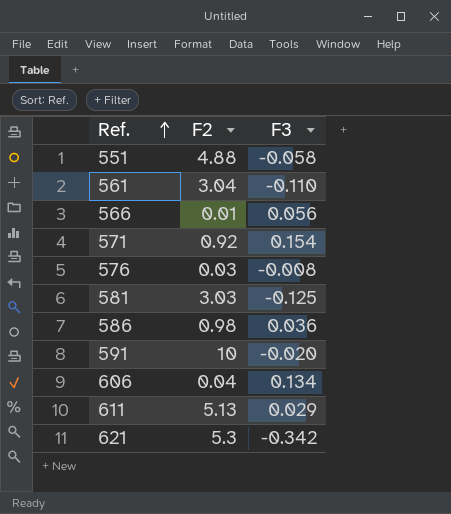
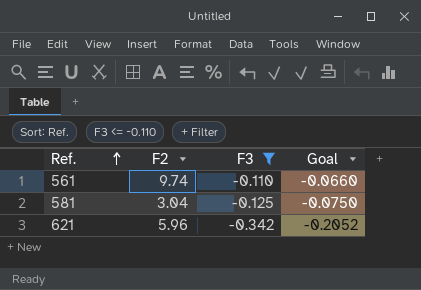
filter: none -> F3 <= -0.110
column Goal | formula: none -> [F3] * 0.6
561 | F2: 3.04 -> 9.74
581 | F2: 3.03 -> 3.04
621 | F2: 5.3 -> 5.96

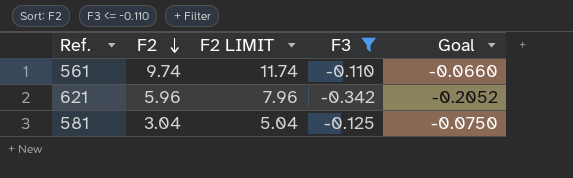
row order: Ref. ascending -> F2 descending
column F2 LIMIT | formula: none -> [F2] + 2

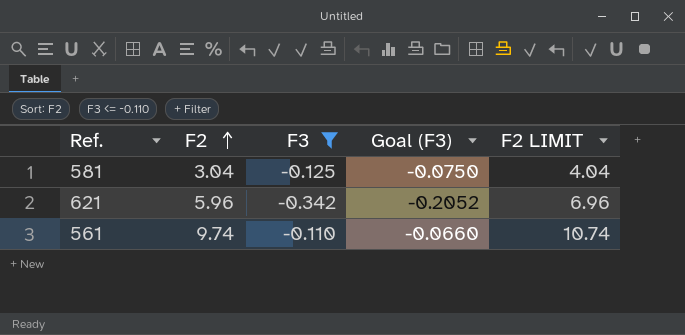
row order: F2 descending -> F2 ascending
column name: Goal -> Goal (F3)
column F2 LIMIT | formula: [F2] + 2 -> [F2] + 1
column F2 LIMIT | position: 3 -> 5

